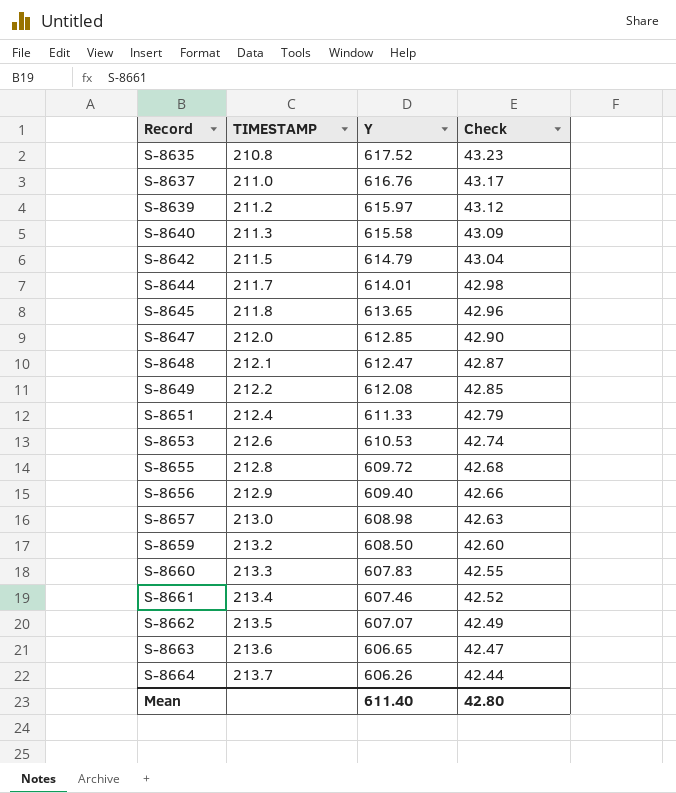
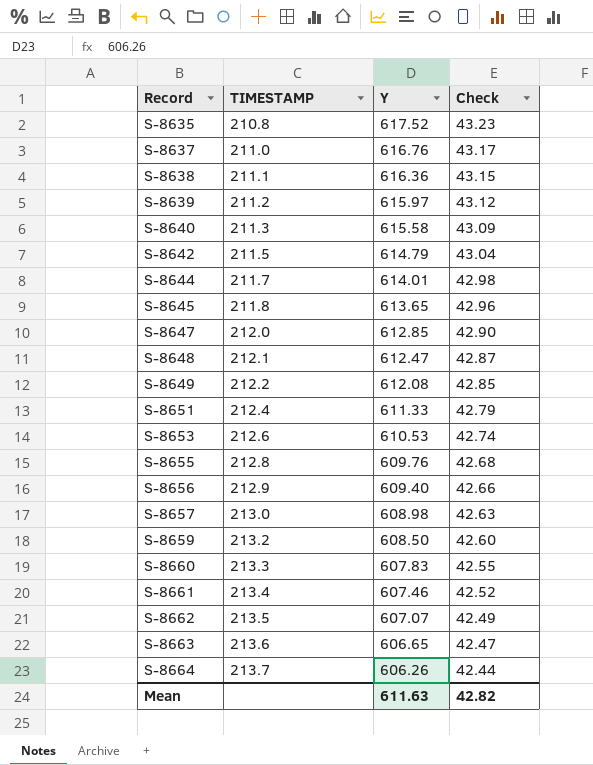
row S-8638: none -> 211.1 | 616.36 | 43.15
S-8655 | Y: 609.72 -> 609.76
Mean | Y: 611.40 -> 611.63
Mean | Check: 42.80 -> 42.82

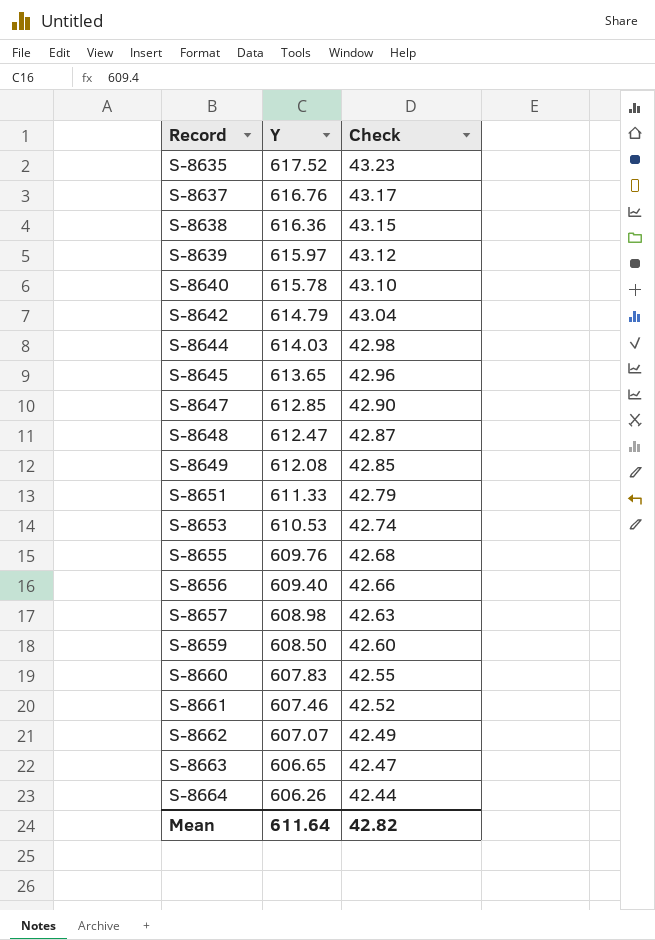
column TIMESTAMP | position: 2 -> none
S-8640 | Y: 615.58 -> 615.78
S-8640 | Check: 43.09 -> 43.10
S-8644 | Y: 614.01 -> 614.03
Mean | Y: 611.63 -> 611.64

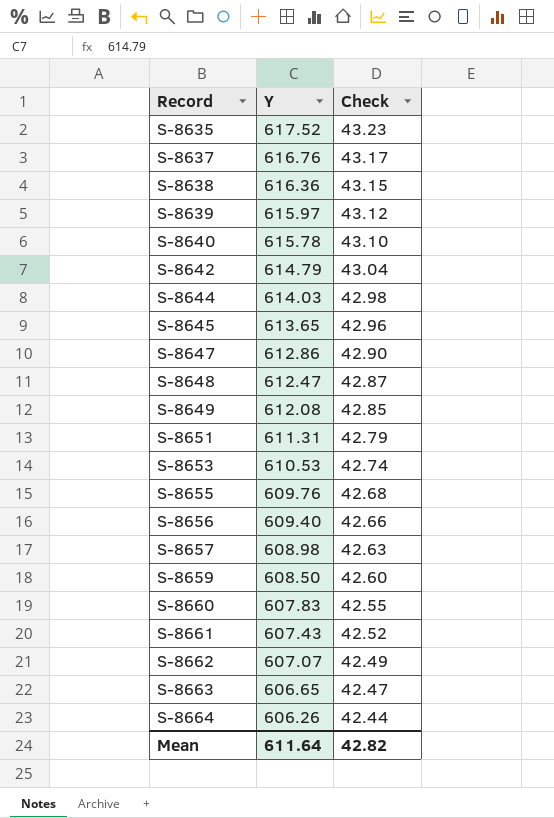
S-8647 | Y: 612.85 -> 612.86
S-8651 | Y: 611.33 -> 611.31
S-8661 | Y: 607.46 -> 607.43

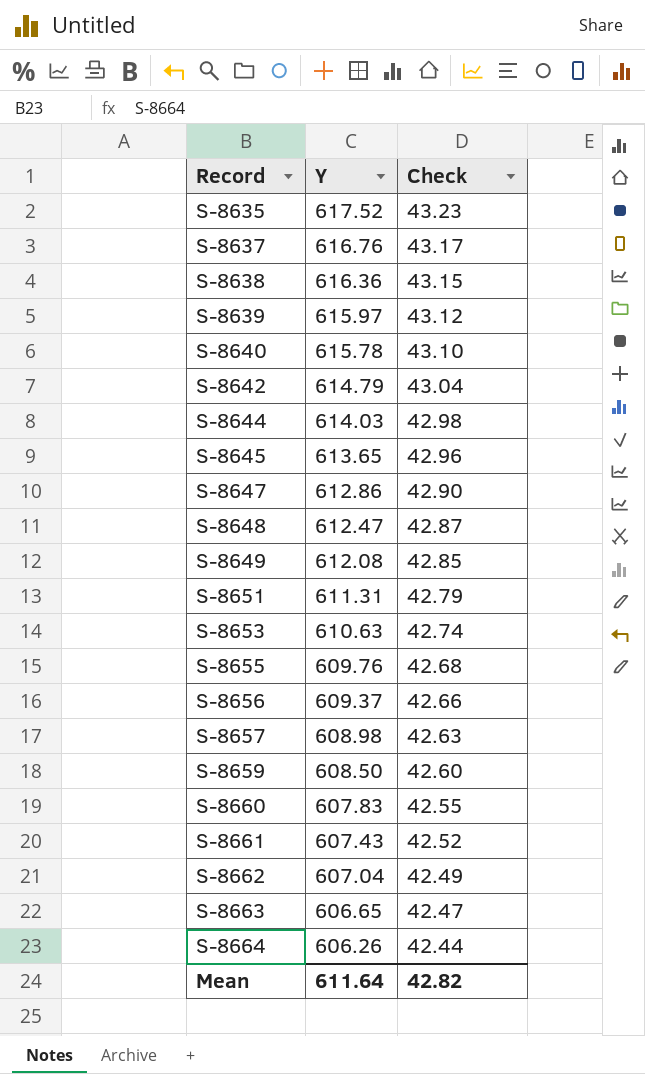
S-8653 | Y: 610.53 -> 610.63
S-8656 | Y: 609.40 -> 609.37
S-8662 | Y: 607.07 -> 607.04

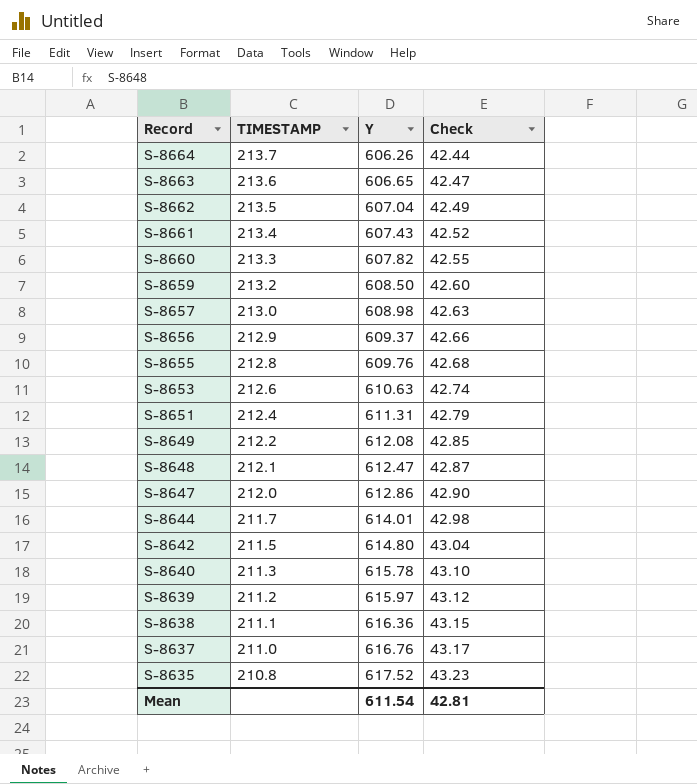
row order: Record ascending -> Record descending
column TIMESTAMP | position: none -> 2
row S-8645: 613.65 | 42.96 -> none
S-8660 | Y: 607.83 -> 607.82
S-8644 | Y: 614.03 -> 614.01
S-8642 | Y: 614.79 -> 614.80
Mean | Y: 611.64 -> 611.54
Mean | Check: 42.82 -> 42.81

